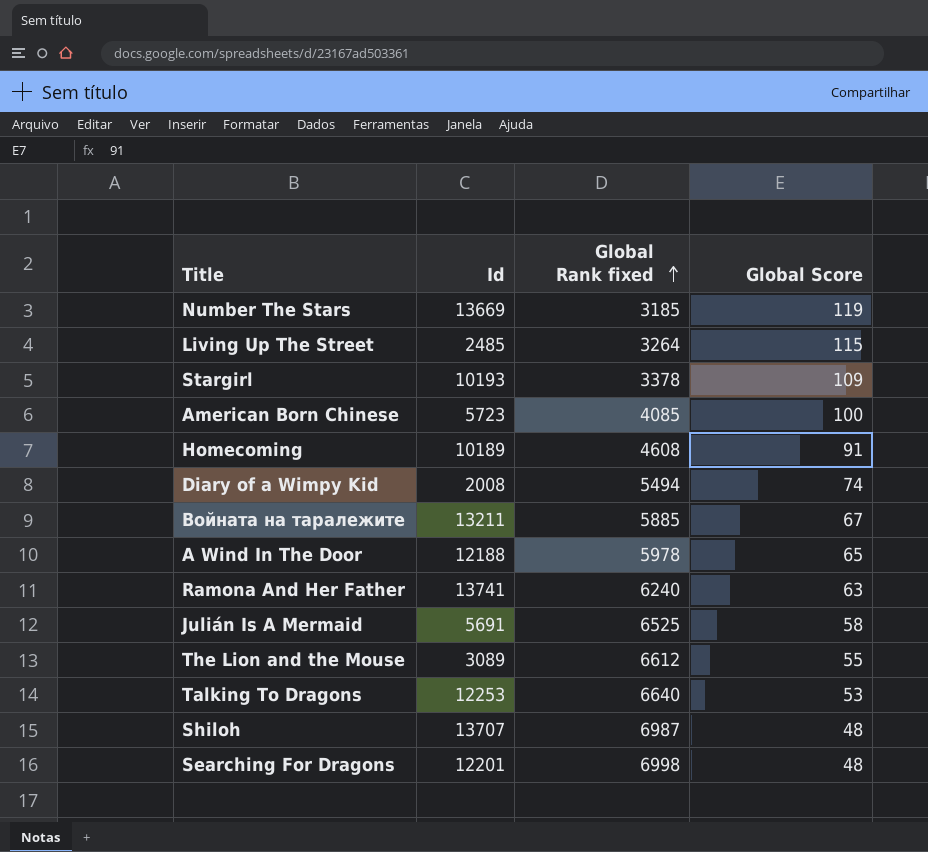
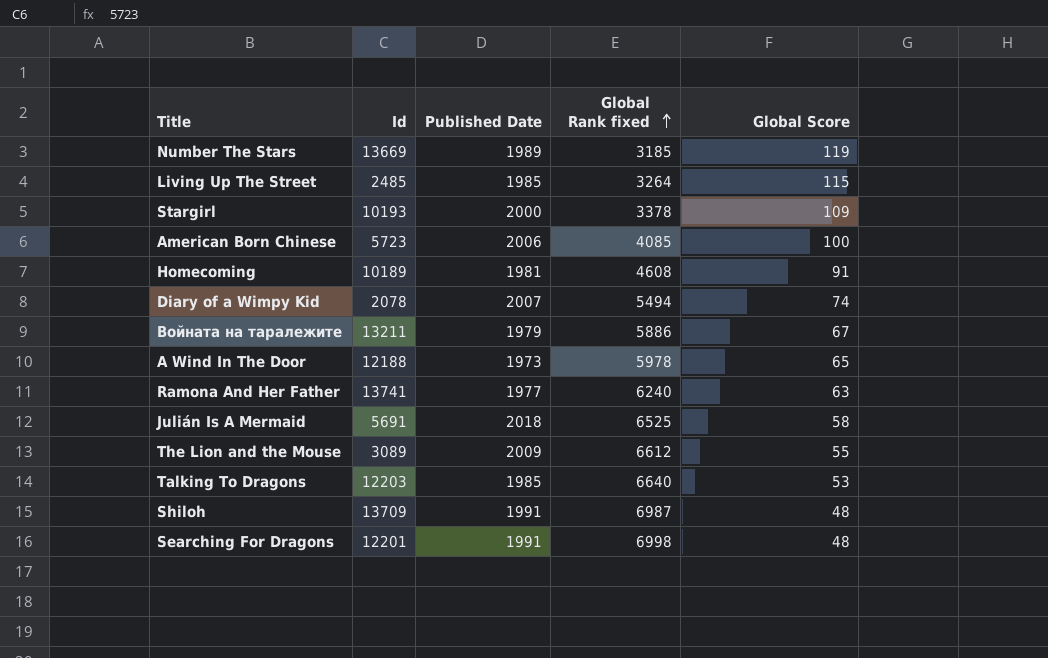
column Published Date | position: none -> 3
Diary of a Wimpy Kid | Id: 2008 -> 2078
Войната на таралежите | Global Rank fixed: 5885 -> 5886
Talking To Dragons | Id: 12253 -> 12203
Shiloh | Id: 13707 -> 13709

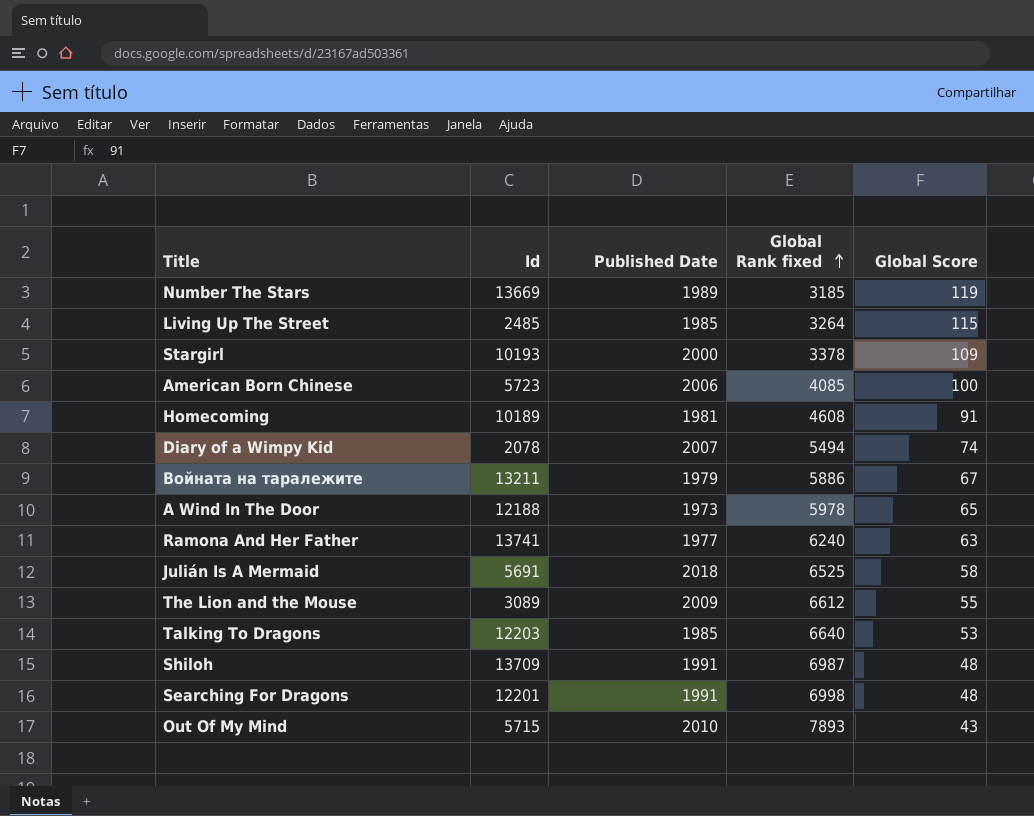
row Out Of My Mind: none -> 5715 | 2010 | 7893 | 43

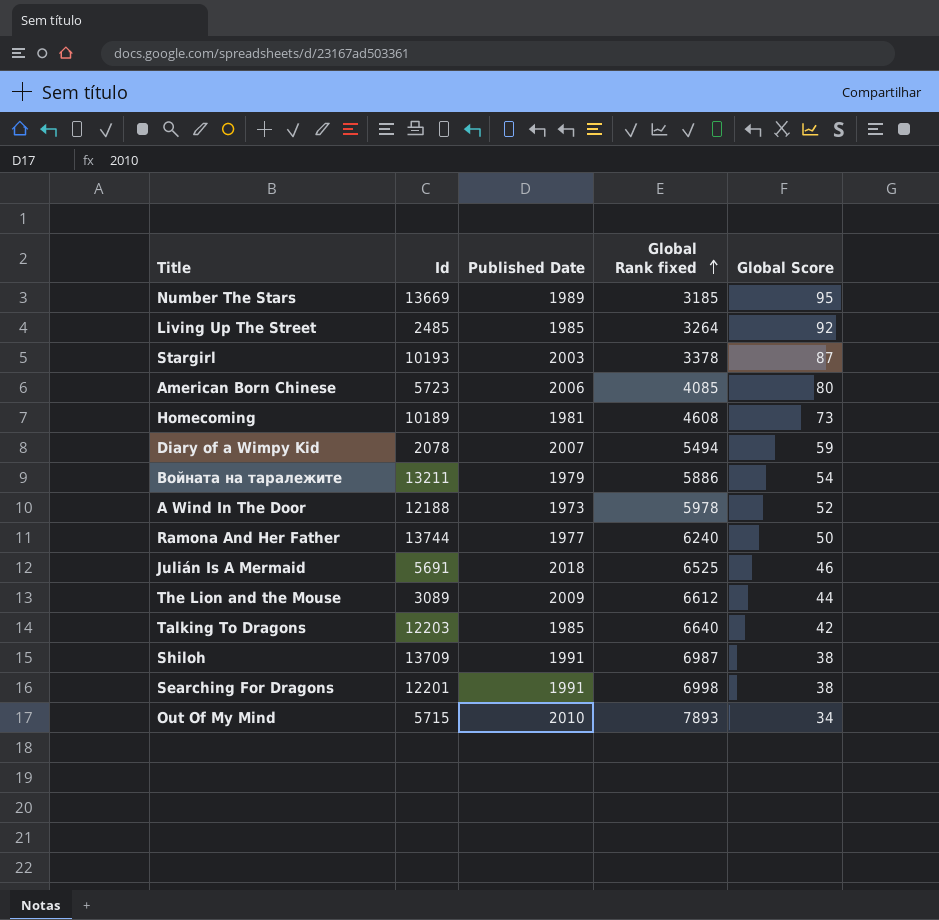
Number The Stars | Global Score: 119 -> 95
Living Up The Street | Global Score: 115 -> 92
Stargirl | Published Date: 2000 -> 2003
Stargirl | Global Score: 109 -> 87
American Born Chinese | Global Score: 100 -> 80
Homecoming | Global Score: 91 -> 73
Diary of a Wimpy Kid | Global Score: 74 -> 59
Войната на таралежите | Global Score: 67 -> 54
A Wind In The Door | Global Score: 65 -> 52
Ramona And Her Father | Id: 13741 -> 13744
Ramona And Her Father | Global Score: 63 -> 50
Julián Is A Mermaid | Global Score: 58 -> 46
The Lion and the Mouse | Global Score: 55 -> 44
Talking To Dragons | Global Score: 53 -> 42
Shiloh | Global Score: 48 -> 38
Searching For Dragons | Global Score: 48 -> 38
Out Of My Mind | Global Score: 43 -> 34

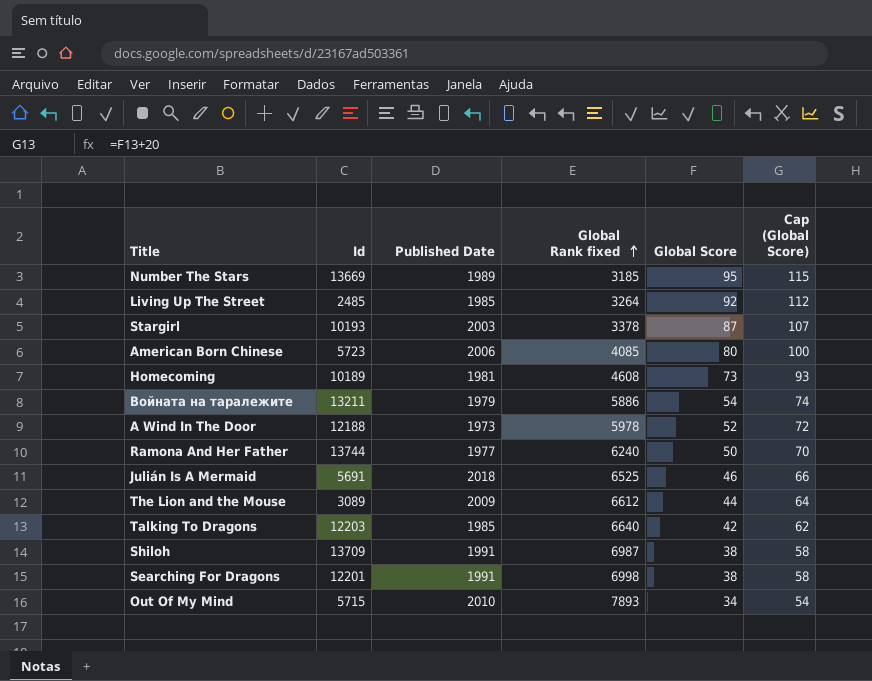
column Cap (Global Score) | formula: none -> [Global Score] + 20
row Diary of a Wimpy Kid: 2078 | 2007 | 5494 | 59 -> none

